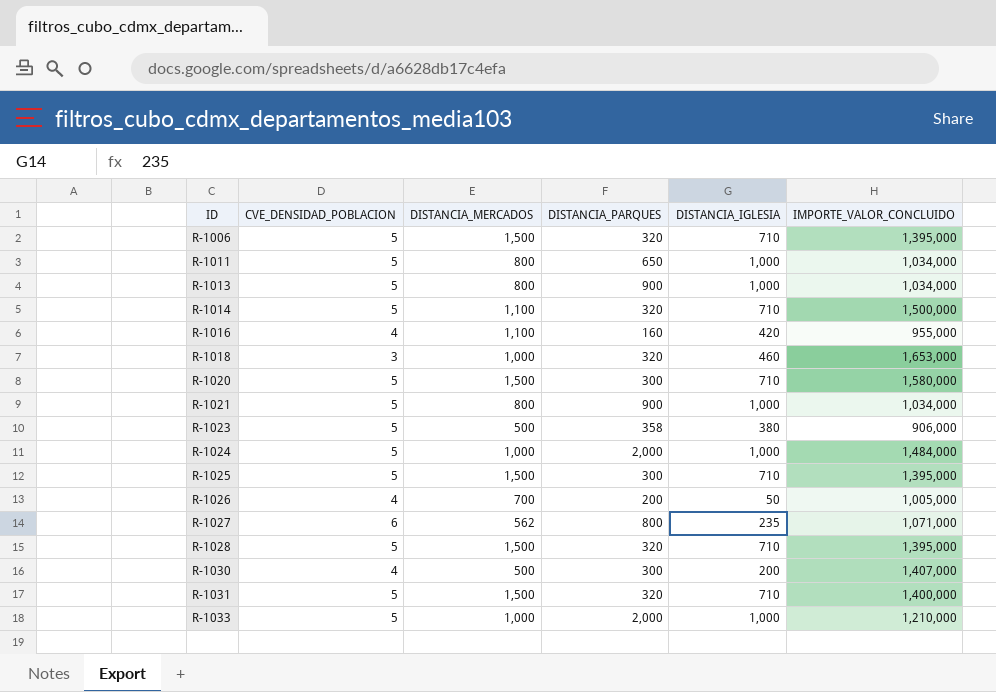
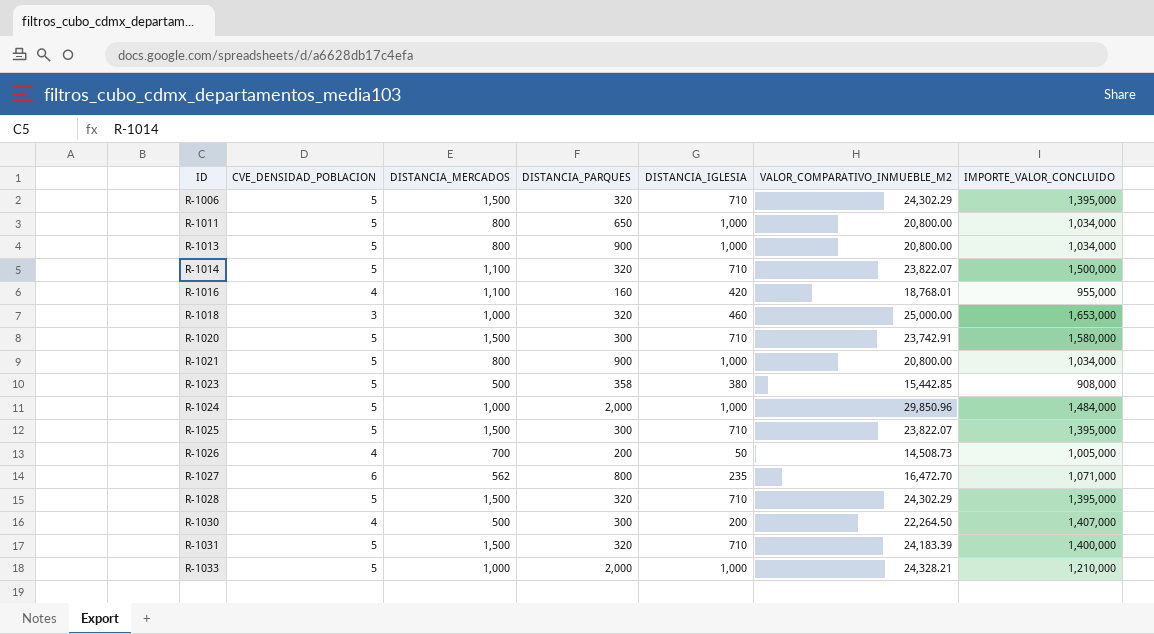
column VALOR_COMPARATIVO_INMUEBLE_M2 | position: none -> 6
R-1023 | IMPORTE_VALOR_CONCLUIDO: 906,000 -> 908,000

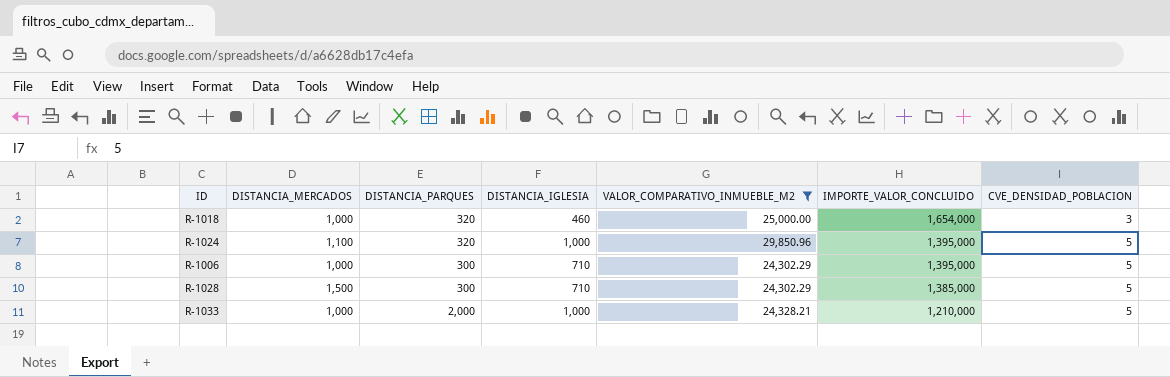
filter: none -> VALOR_COMPARATIVO_INMUEBLE_M2 >= 24,302.29
row order: ID ascending -> IMPORTE_VALOR_CONCLUIDO descending
column CVE_DENSIDAD_POBLACION | position: 2 -> 7
R-1018 | IMPORTE_VALOR_CONCLUIDO: 1,653,000 -> 1,654,000
R-1024 | DISTANCIA_MERCADOS: 1,000 -> 1,100
R-1024 | DISTANCIA_PARQUES: 2,000 -> 320
R-1024 | IMPORTE_VALOR_CONCLUIDO: 1,484,000 -> 1,395,000
R-1006 | DISTANCIA_MERCADOS: 1,500 -> 1,000
R-1006 | DISTANCIA_PARQUES: 320 -> 300
R-1028 | DISTANCIA_PARQUES: 320 -> 300
R-1028 | IMPORTE_VALOR_CONCLUIDO: 1,395,000 -> 1,385,000

